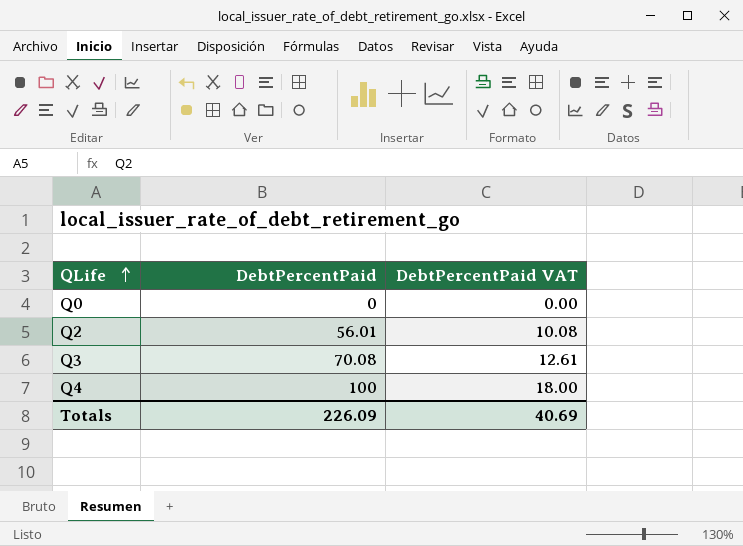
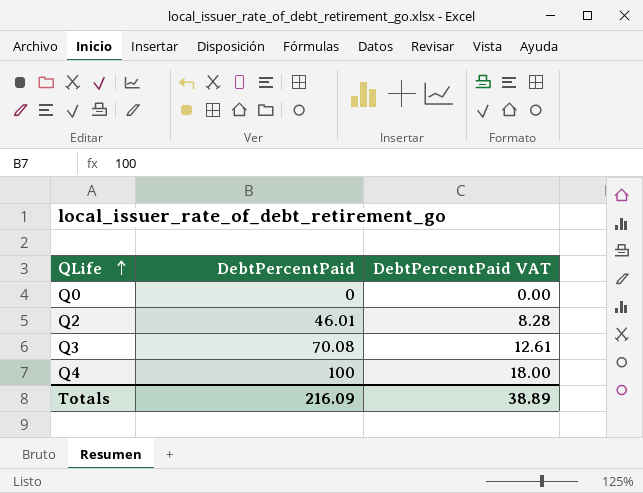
Q2 | DebtPercentPaid: 56.01 -> 46.01
Q2 | DebtPercentPaid VAT: 10.08 -> 8.28
Totals | DebtPercentPaid: 226.09 -> 216.09
Totals | DebtPercentPaid VAT: 40.69 -> 38.89

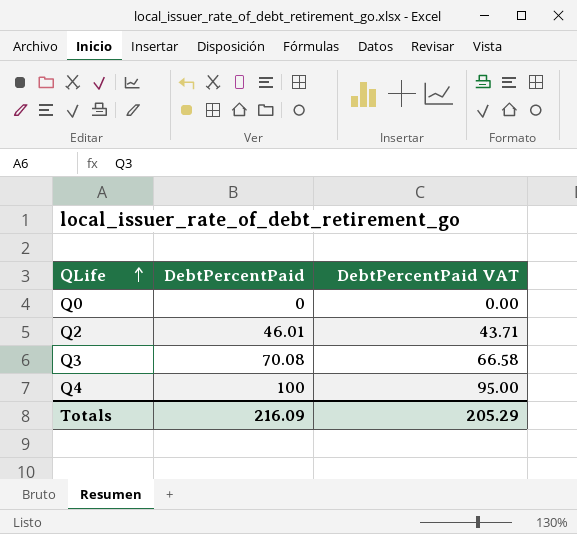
column DebtPercentPaid VAT | formula: [DebtPercentPaid] * 0.18 -> [DebtPercentPaid] * 0.95
Totals | DebtPercentPaid VAT: 38.89 -> 205.29

